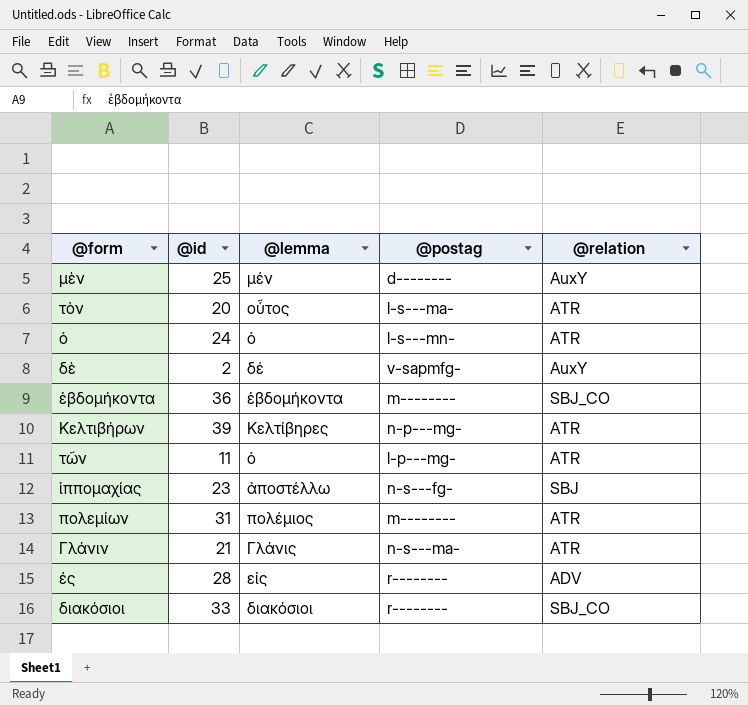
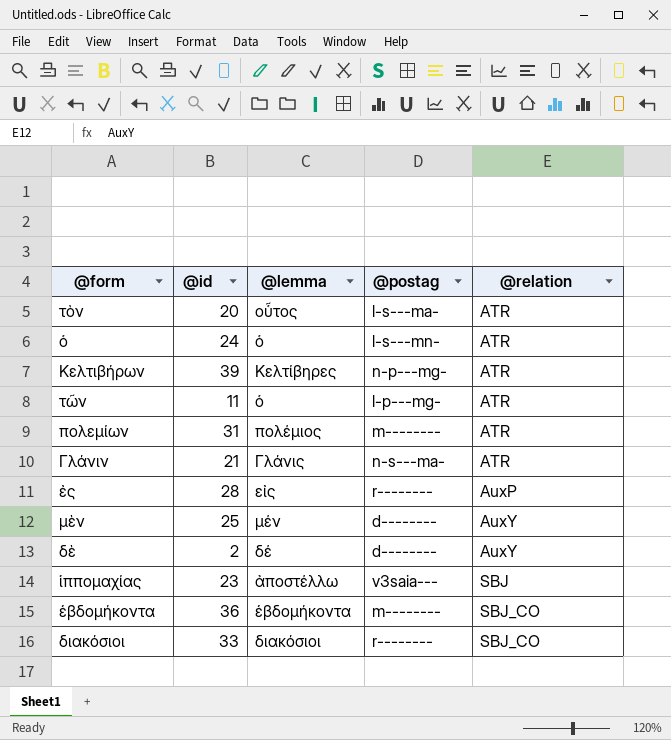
row order: none -> @relation ascending
ἐς | @relation: ADV -> AuxP
δὲ | @postag: v-sapmfg- -> d--------
ἱππομαχίας | @postag: n-s---fg- -> v3saia---

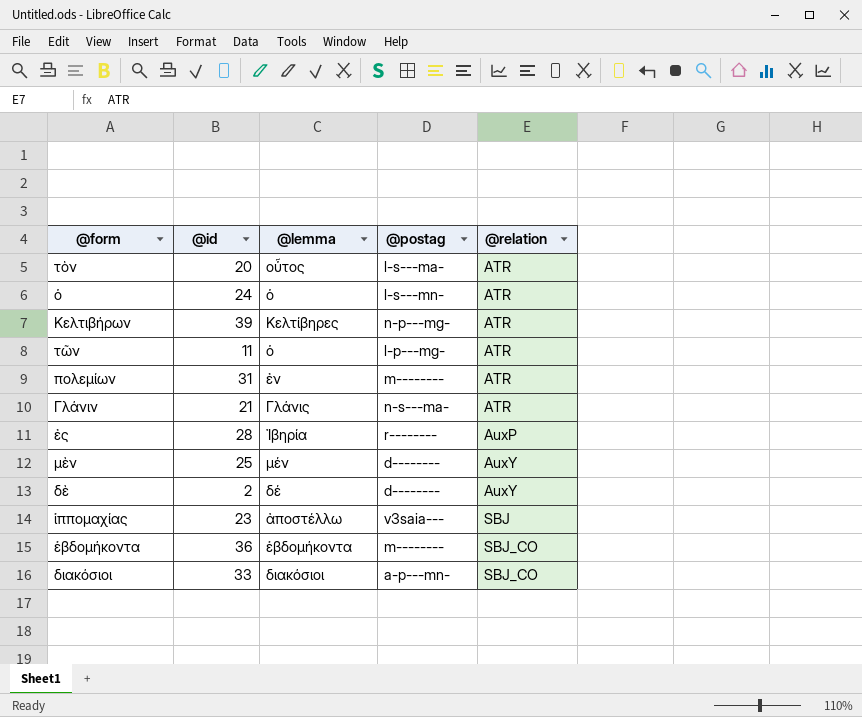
πολεμίων | @lemma: πολέμιος -> ἐν
ἐς | @lemma: εἰς -> Ἰβηρία
διακόσιοι | @postag: r-------- -> a-p---mn-

